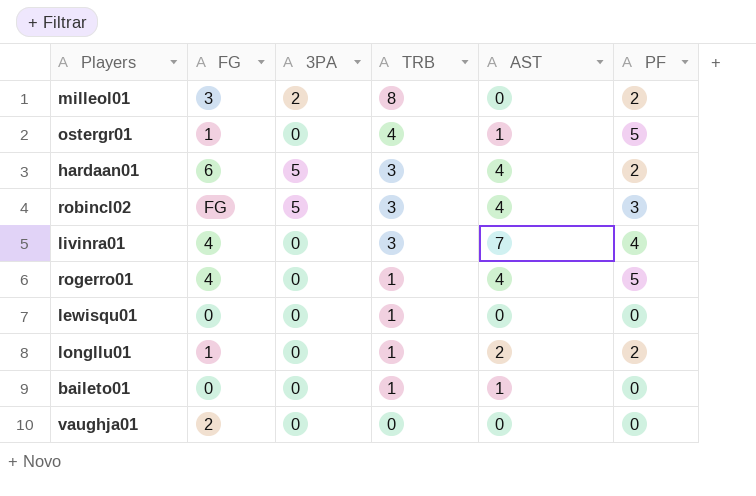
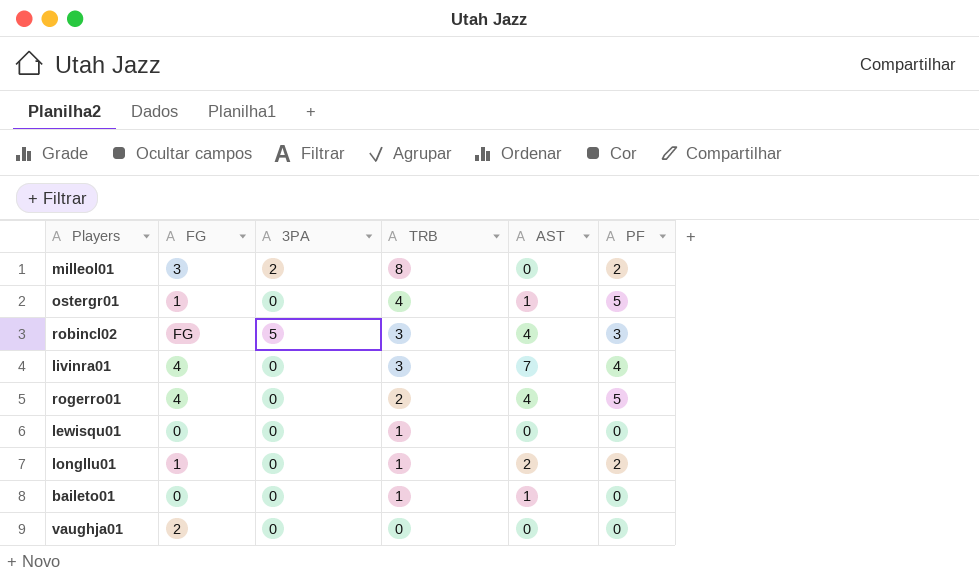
row hardaan01: 6 | 5 | 3 | 4 | 2 -> none
rogerro01 | TRB: 1 -> 2

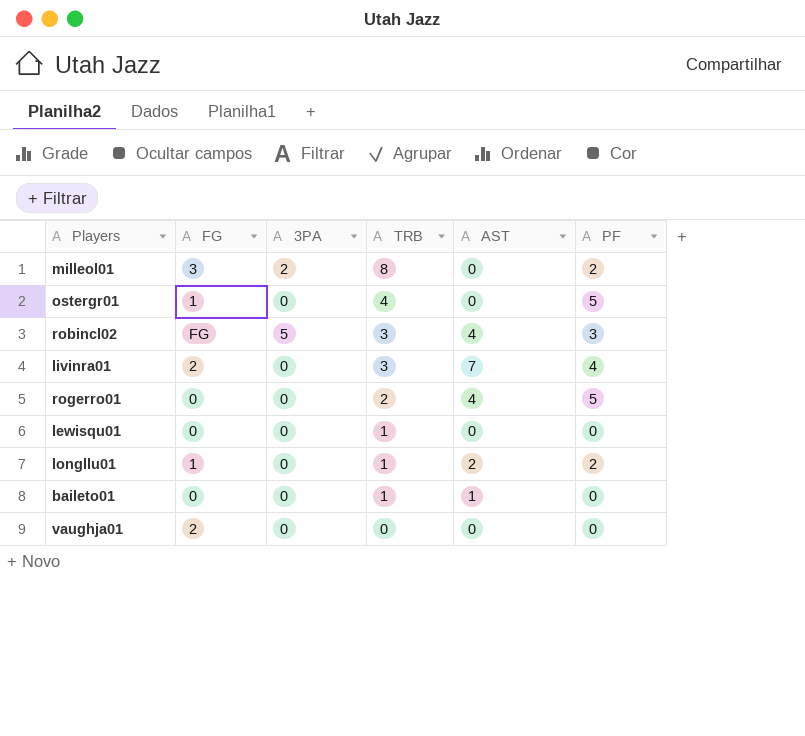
ostergr01 | AST: 1 -> 0
livinra01 | FG: 4 -> 2
rogerro01 | FG: 4 -> 0

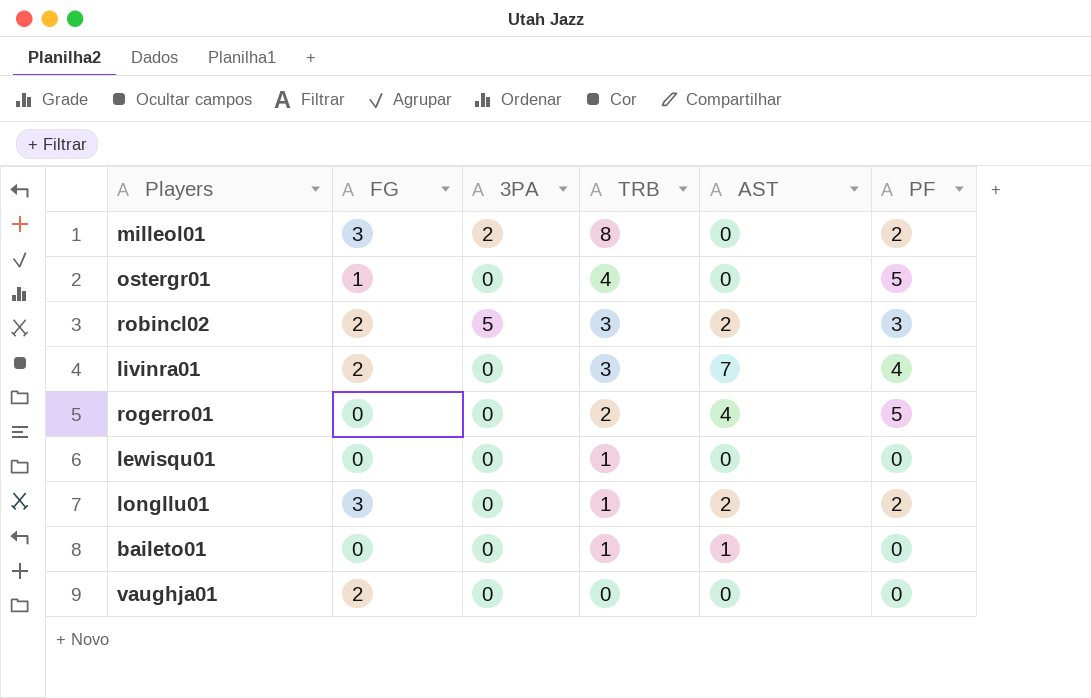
robincl02 | FG: FG -> 2
robincl02 | AST: 4 -> 2
longllu01 | FG: 1 -> 3

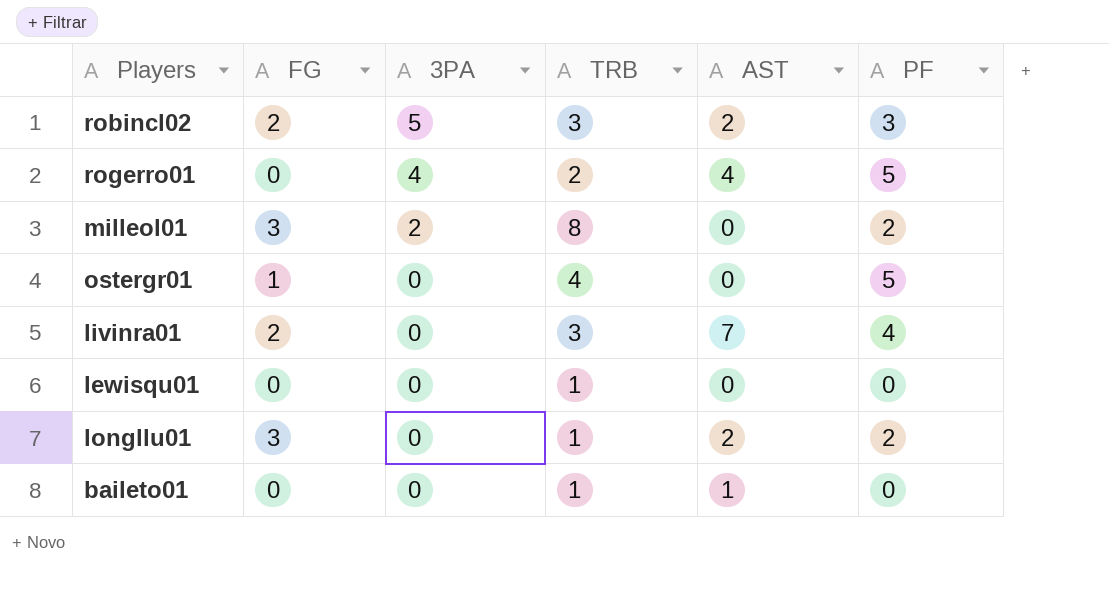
row order: TRB descending -> 3PA descending
row vaughja01: 2 | 0 | 0 | 0 | 0 -> none
rogerro01 | 3PA: 0 -> 4

